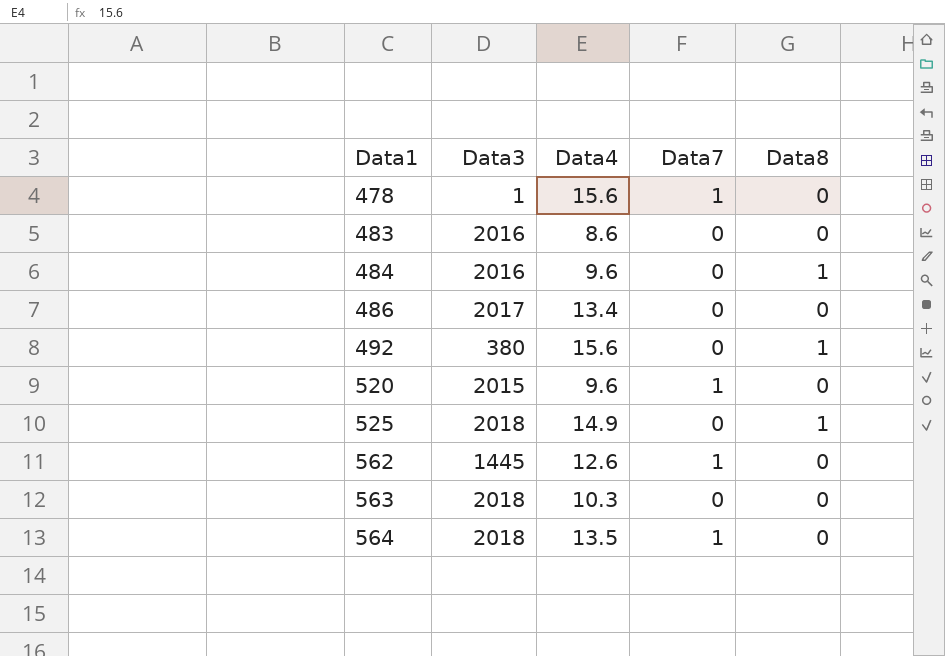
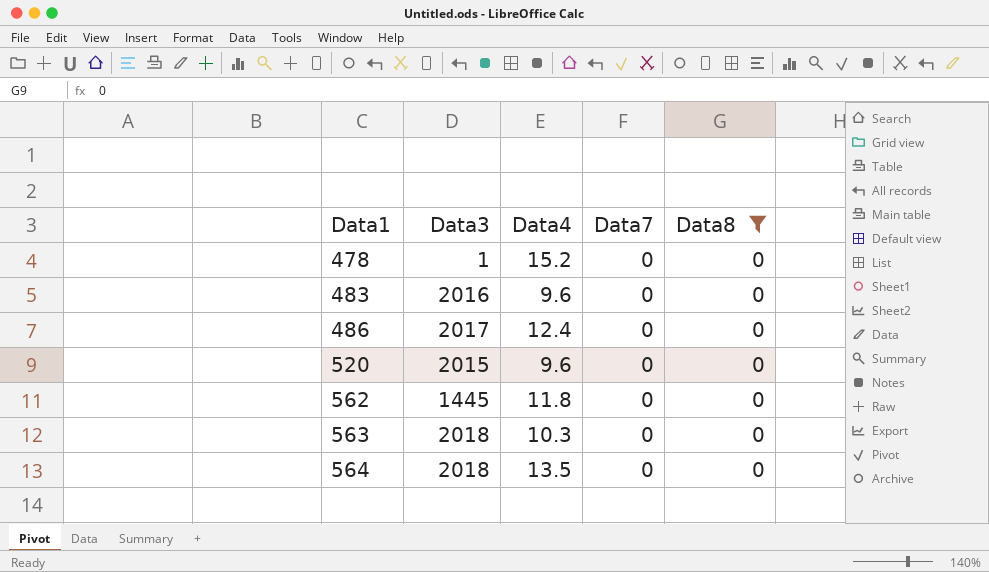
filter: none -> Data8 = 0
478 | Data4: 15.6 -> 15.2
478 | Data7: 1 -> 0
483 | Data4: 8.6 -> 9.6
486 | Data4: 13.4 -> 12.4
520 | Data7: 1 -> 0
562 | Data4: 12.6 -> 11.8
562 | Data7: 1 -> 0
564 | Data7: 1 -> 0

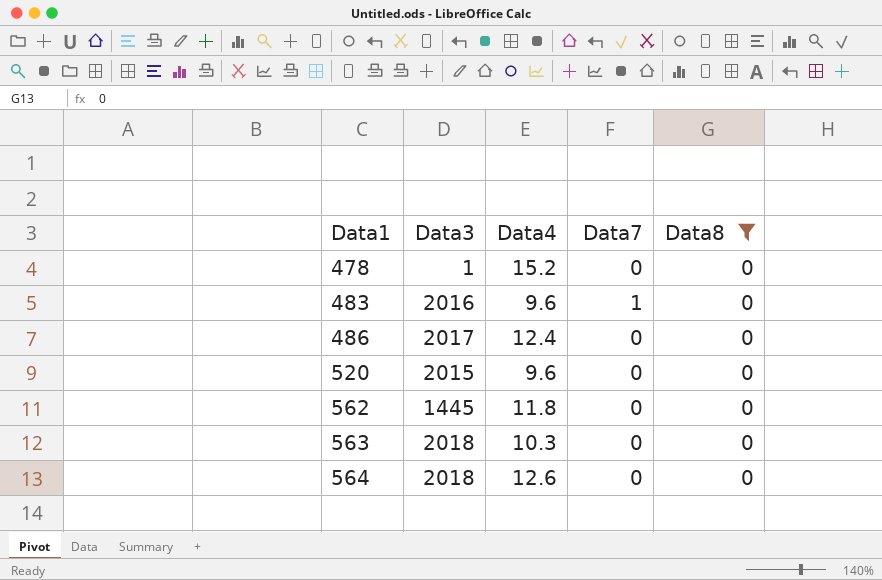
483 | Data7: 0 -> 1
564 | Data4: 13.5 -> 12.6

